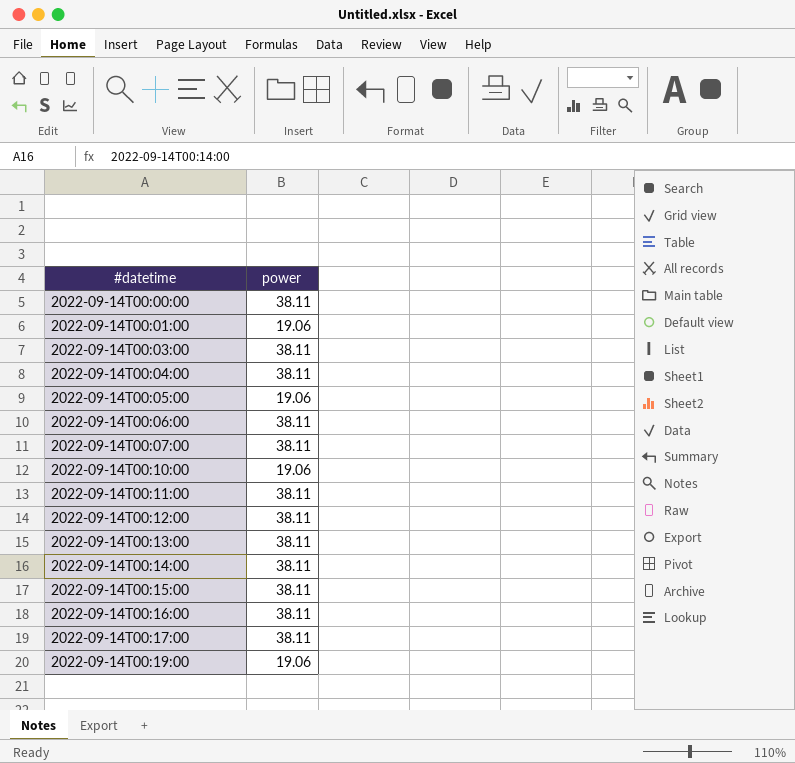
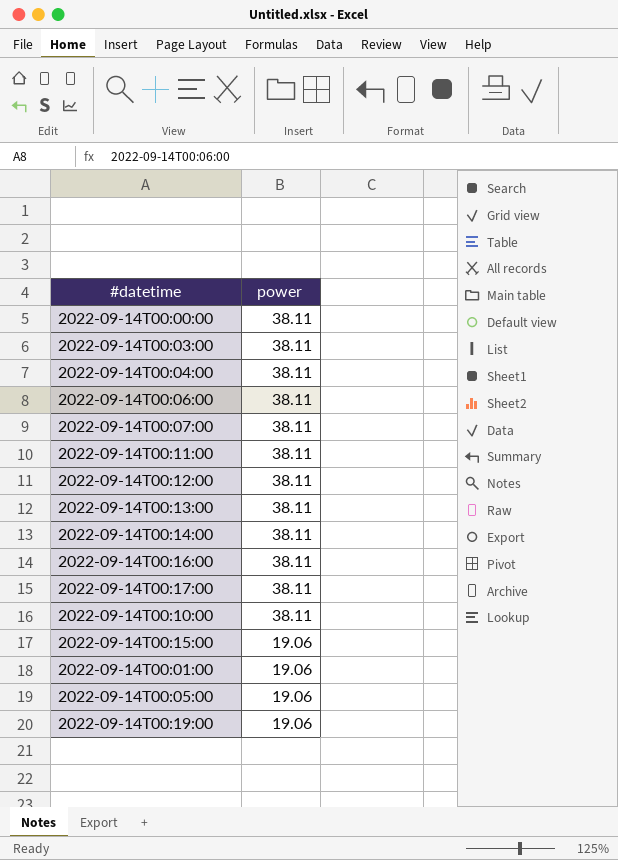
row order: #datetime ascending -> power descending
2022-09-14T00:10:00 | power: 19.06 -> 38.11
2022-09-14T00:15:00 | power: 38.11 -> 19.06

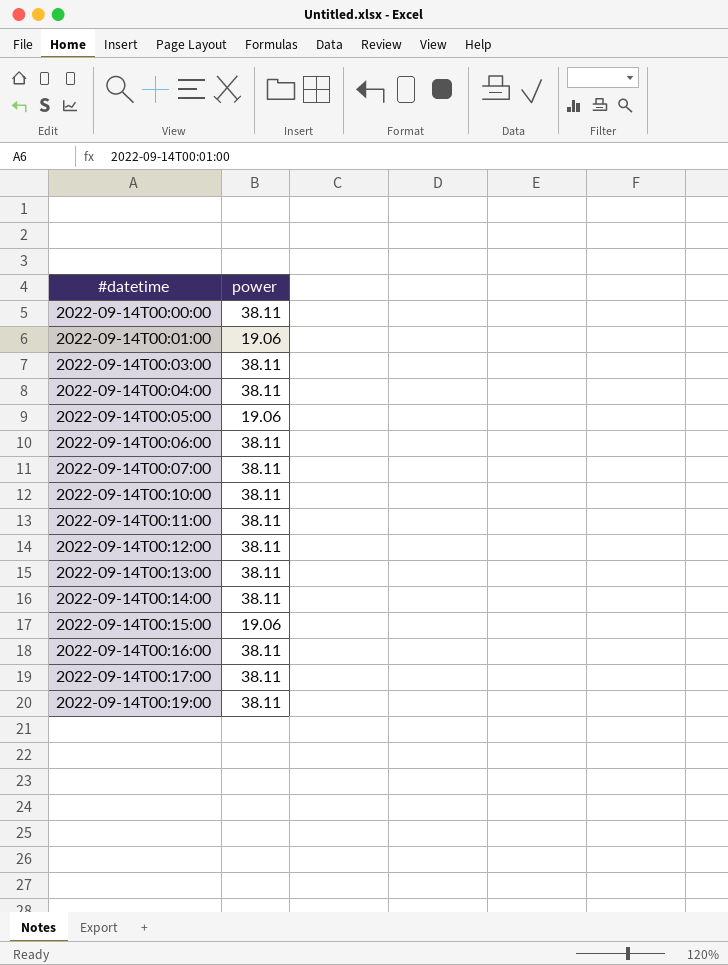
row order: power descending -> #datetime ascending
2022-09-14T00:19:00 | power: 19.06 -> 38.11

